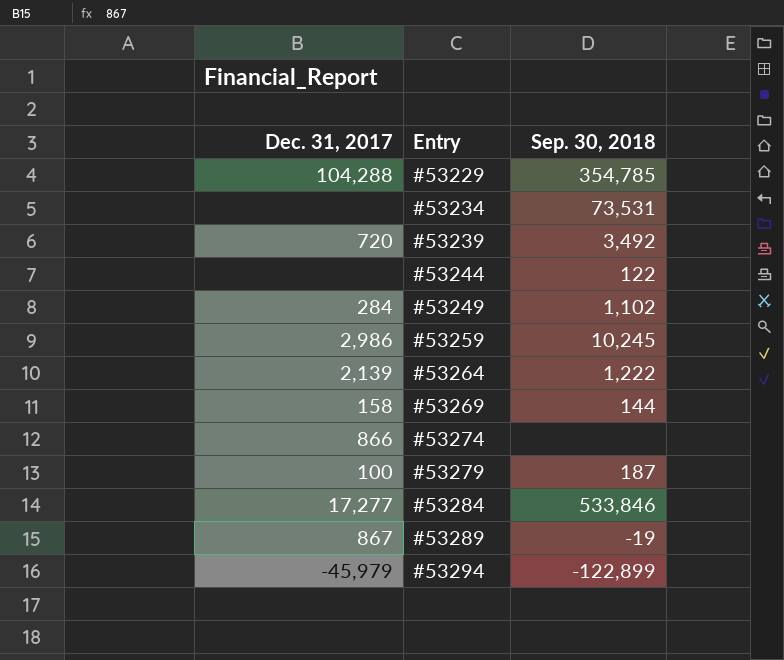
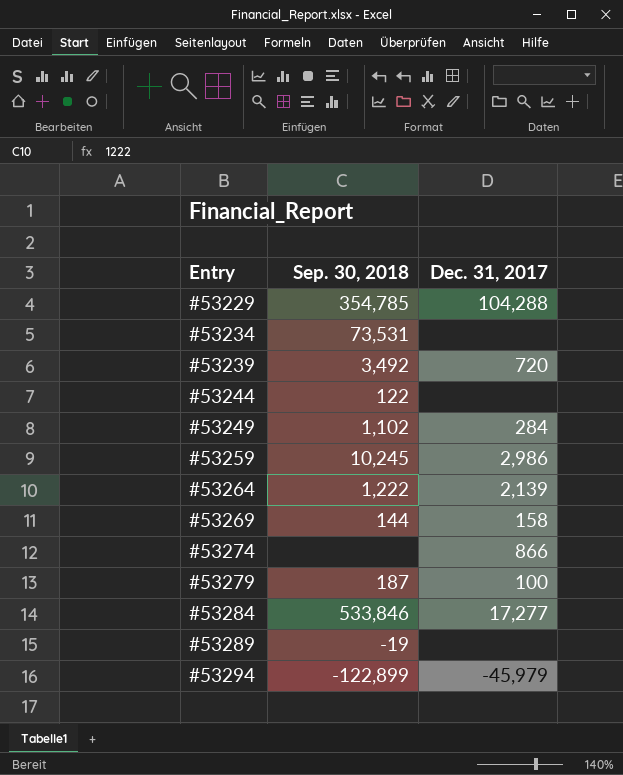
column Dec. 31, 2017 | position: 1 -> 3
#53289 | Dec. 31, 2017: 867 -> none

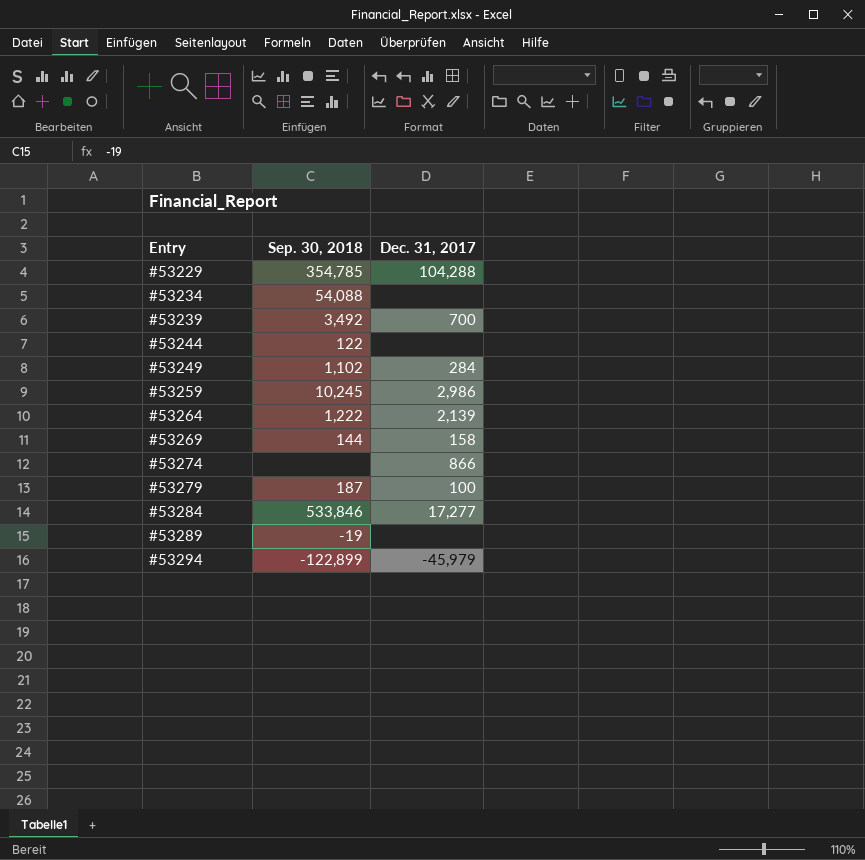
#53234 | Sep. 30, 2018: 73,531 -> 54,088
#53239 | Dec. 31, 2017: 720 -> 700

